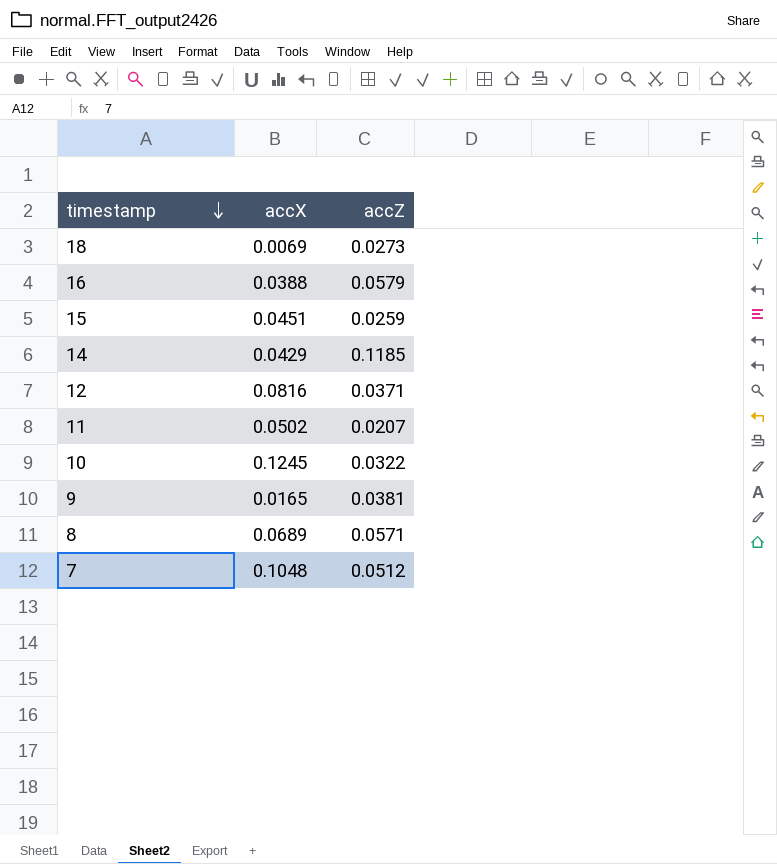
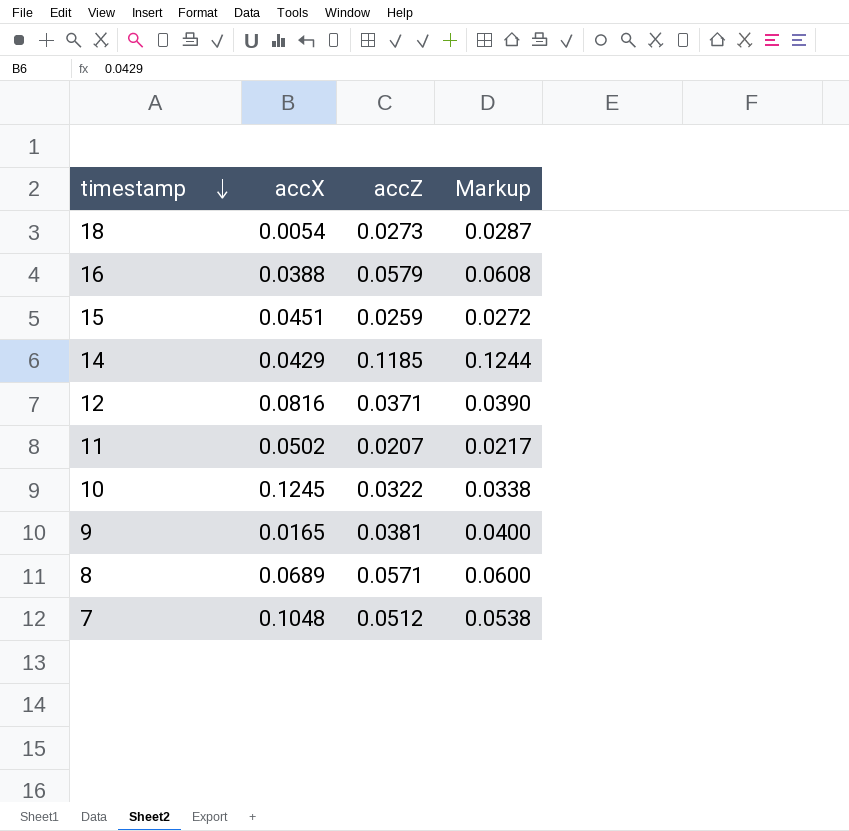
column Markup | formula: none -> [accZ] * 1.05
18 | accX: 0.0069 -> 0.0054

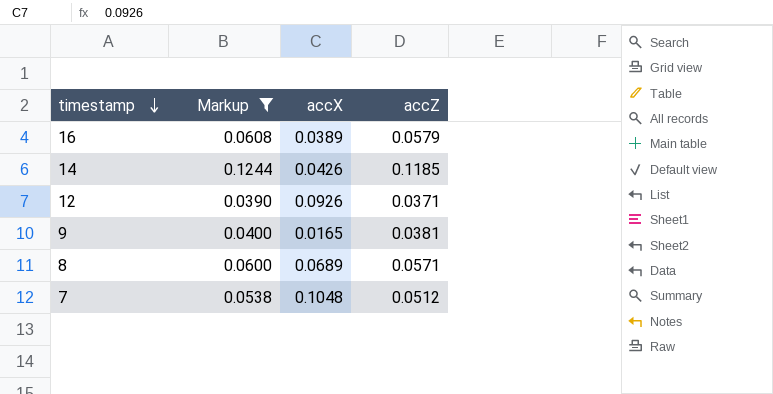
filter: none -> Markup >= 0.0390
column Markup | position: 4 -> 2
16 | accX: 0.0388 -> 0.0389
14 | accX: 0.0429 -> 0.0426
12 | accX: 0.0816 -> 0.0926

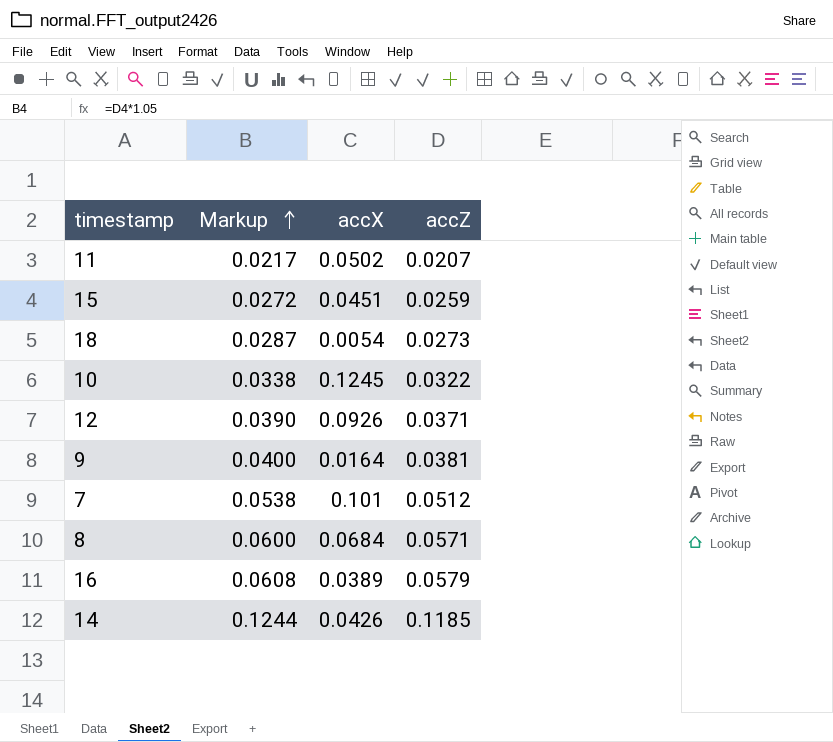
filter: Markup >= 0.0390 -> none
row order: timestamp descending -> Markup ascending
9 | accX: 0.0165 -> 0.0164
7 | accX: 0.1048 -> 0.101
8 | accX: 0.0689 -> 0.0684

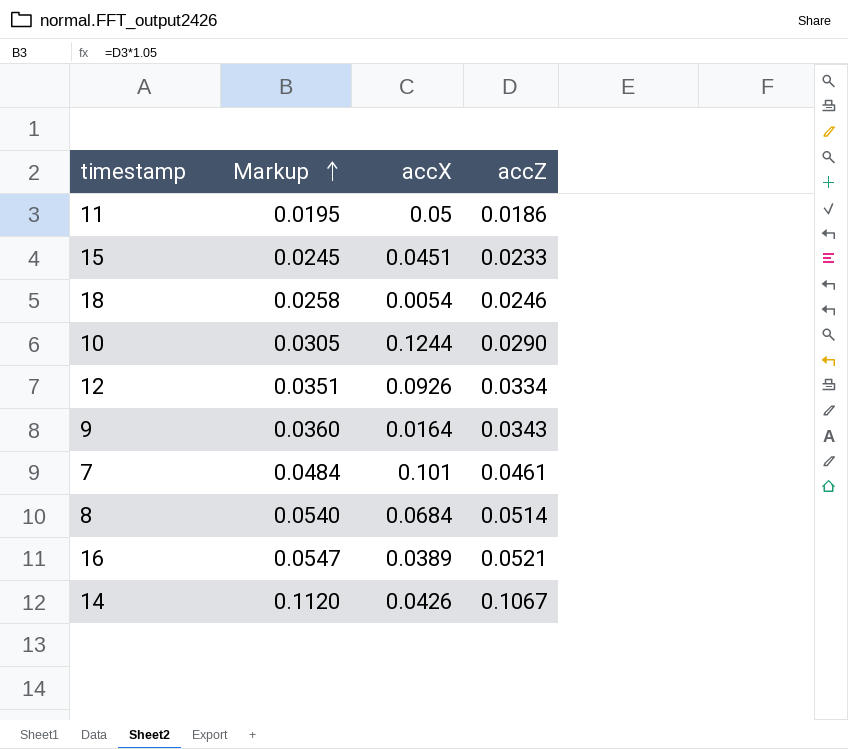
11 | Markup: 0.0217 -> 0.0195
11 | accX: 0.0502 -> 0.05
11 | accZ: 0.0207 -> 0.0186
15 | Markup: 0.0272 -> 0.0245
15 | accZ: 0.0259 -> 0.0233
18 | Markup: 0.0287 -> 0.0258
18 | accZ: 0.0273 -> 0.0246
10 | Markup: 0.0338 -> 0.0305
10 | accX: 0.1245 -> 0.1244
10 | accZ: 0.0322 -> 0.0290
12 | Markup: 0.0390 -> 0.0351
12 | accZ: 0.0371 -> 0.0334
9 | Markup: 0.0400 -> 0.0360
9 | accZ: 0.0381 -> 0.0343
7 | Markup: 0.0538 -> 0.0484
7 | accZ: 0.0512 -> 0.0461
8 | Markup: 0.0600 -> 0.0540
8 | accZ: 0.0571 -> 0.0514
16 | Markup: 0.0608 -> 0.0547
16 | accZ: 0.0579 -> 0.0521
14 | Markup: 0.1244 -> 0.1120
14 | accZ: 0.1185 -> 0.1067

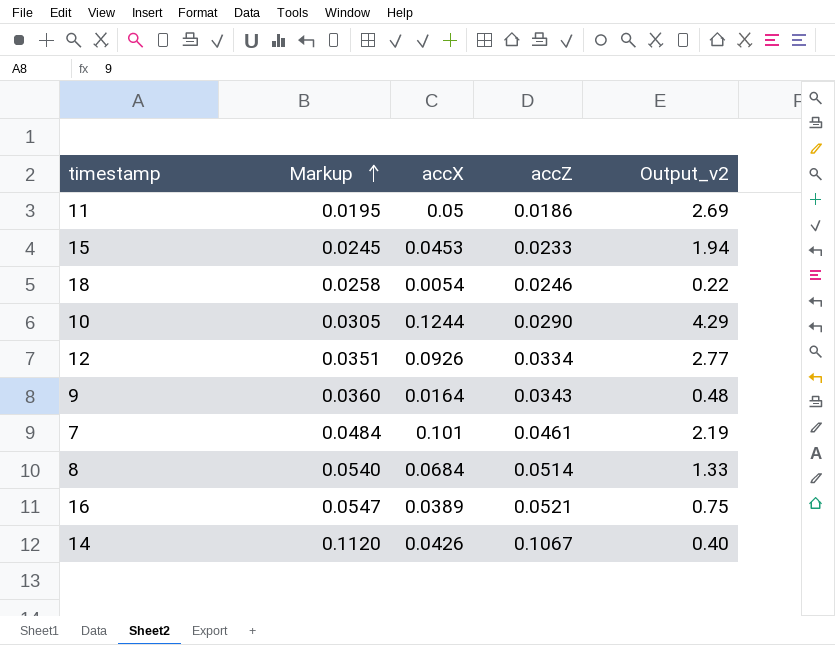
column Output_v2 | formula: none -> [accX] / [accZ]
15 | accX: 0.0451 -> 0.0453

